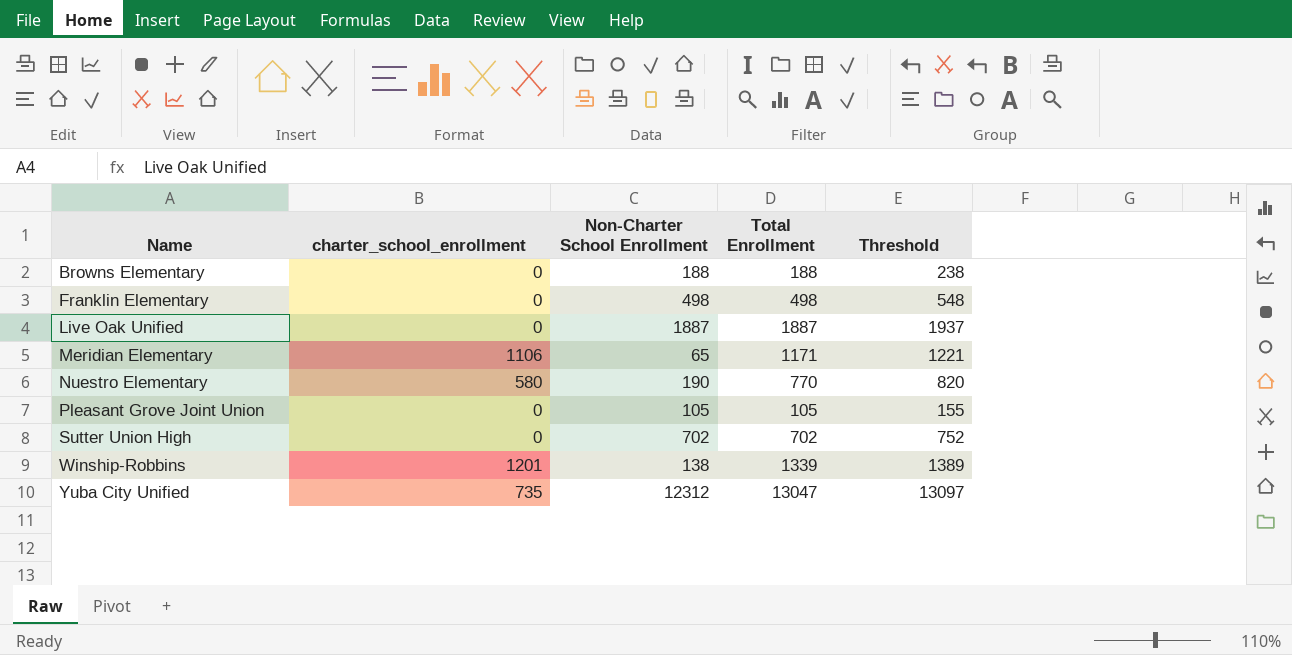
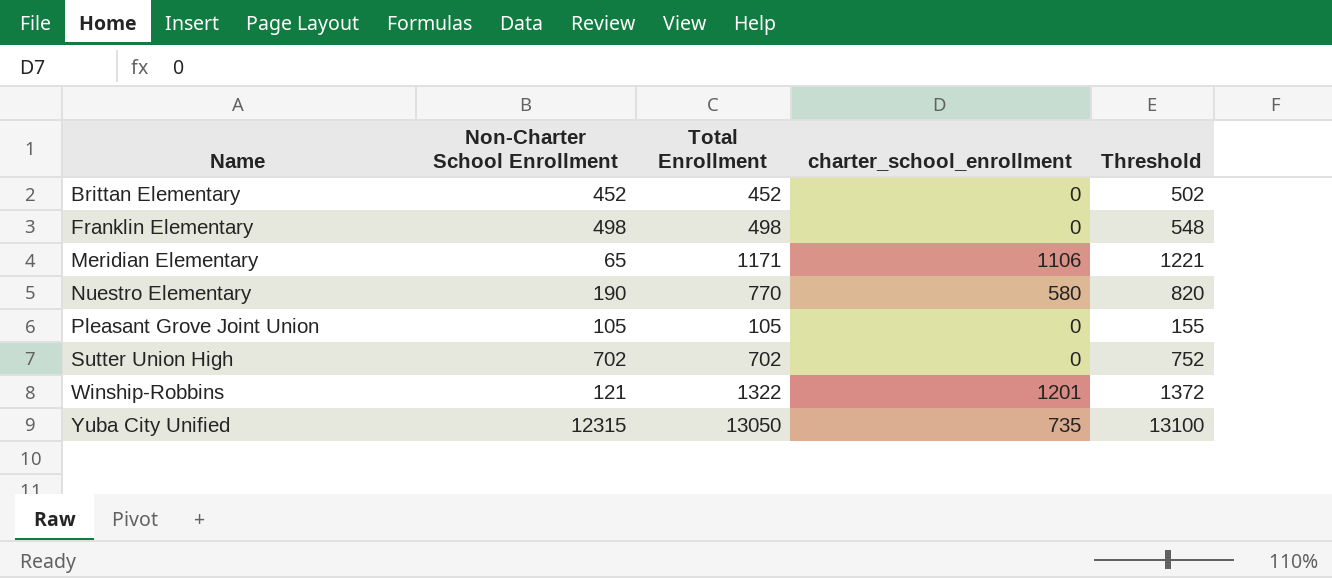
column charter_school_enrollment | position: 2 -> 4
row Browns Elementary: 0 | 188 | 188 | 238 -> none
row Live Oak Unified: 0 | 1887 | 1887 | 1937 -> none
row Brittan Elementary: none -> 452 | 452 | 0 | 502
Winship-Robbins | Non-Charter School Enrollment: 138 -> 121
Winship-Robbins | Total Enrollment: 1339 -> 1322
Winship-Robbins | Threshold: 1389 -> 1372
Yuba City Unified | Non-Charter School Enrollment: 12312 -> 12315
Yuba City Unified | Total Enrollment: 13047 -> 13050
Yuba City Unified | Threshold: 13097 -> 13100

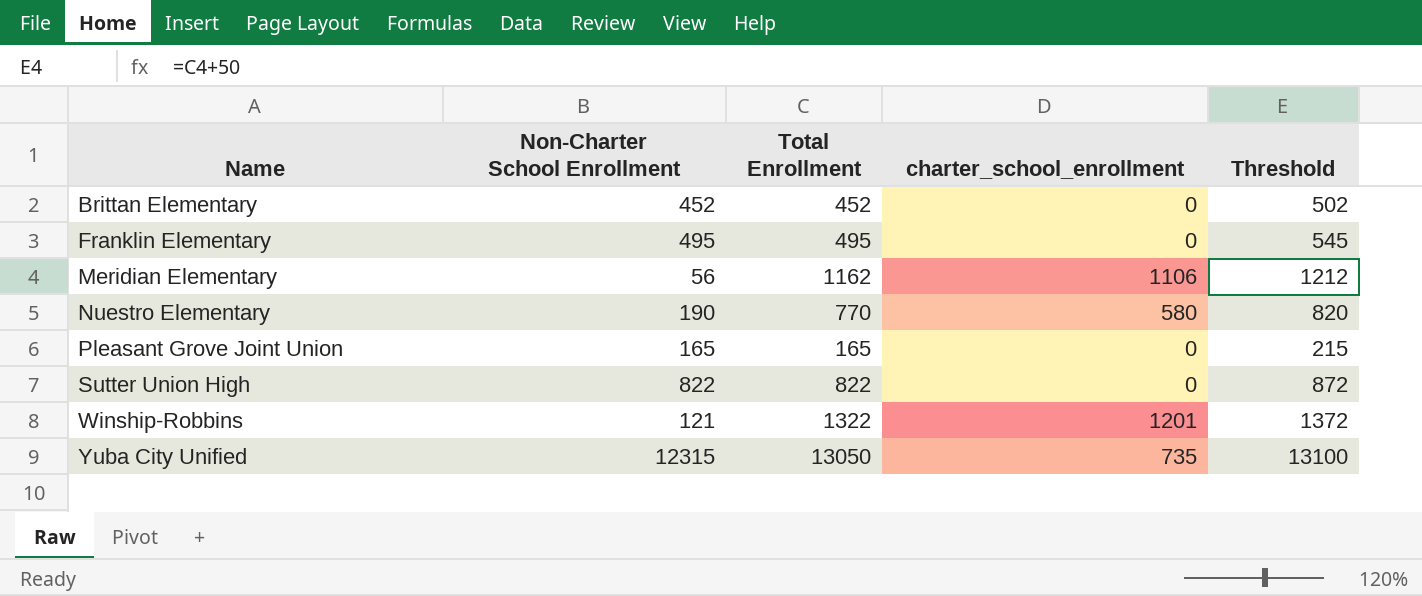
Franklin Elementary | Non-Charter School Enrollment: 498 -> 495
Franklin Elementary | Total Enrollment: 498 -> 495
Franklin Elementary | Threshold: 548 -> 545
Meridian Elementary | Non-Charter School Enrollment: 65 -> 56
Meridian Elementary | Total Enrollment: 1171 -> 1162
Meridian Elementary | Threshold: 1221 -> 1212
Pleasant Grove Joint Union | Non-Charter School Enrollment: 105 -> 165
Pleasant Grove Joint Union | Total Enrollment: 105 -> 165
Pleasant Grove Joint Union | Threshold: 155 -> 215
Sutter Union High | Non-Charter School Enrollment: 702 -> 822
Sutter Union High | Total Enrollment: 702 -> 822
Sutter Union High | Threshold: 752 -> 872

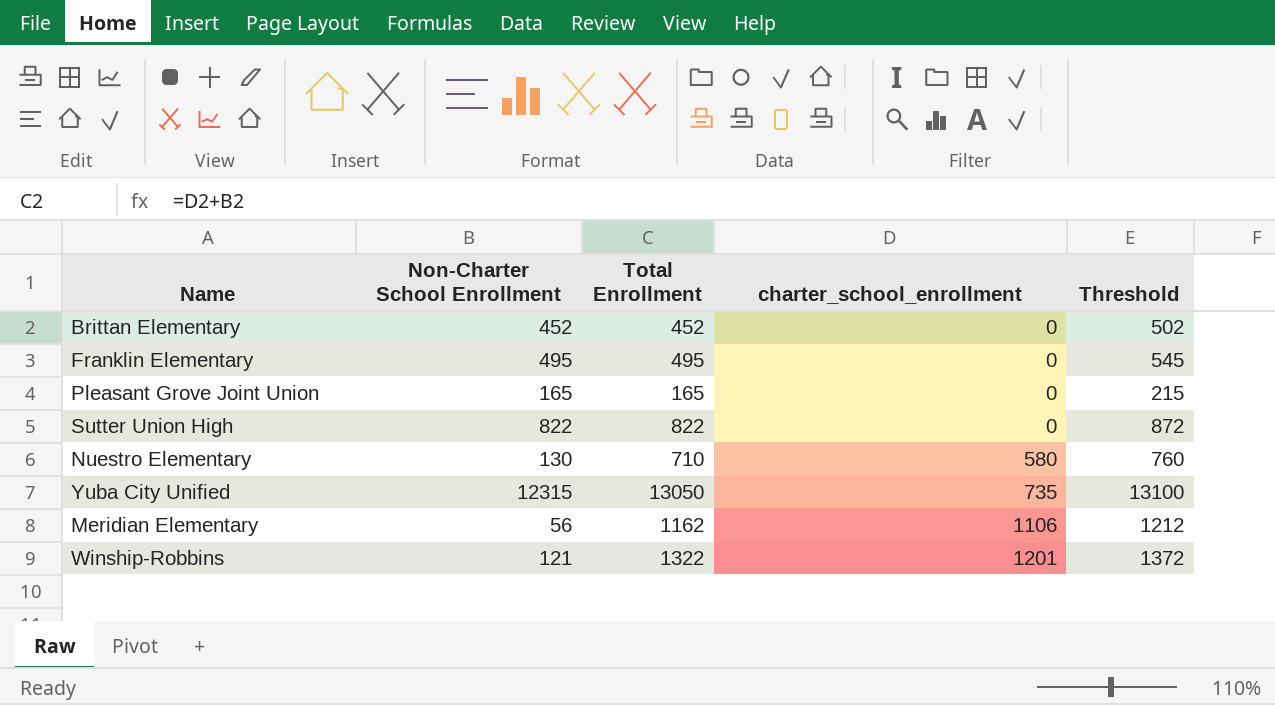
row order: Name ascending -> charter_school_enrollment ascending
Nuestro Elementary | Non-Charter School Enrollment: 190 -> 130
Nuestro Elementary | Total Enrollment: 770 -> 710
Nuestro Elementary | Threshold: 820 -> 760

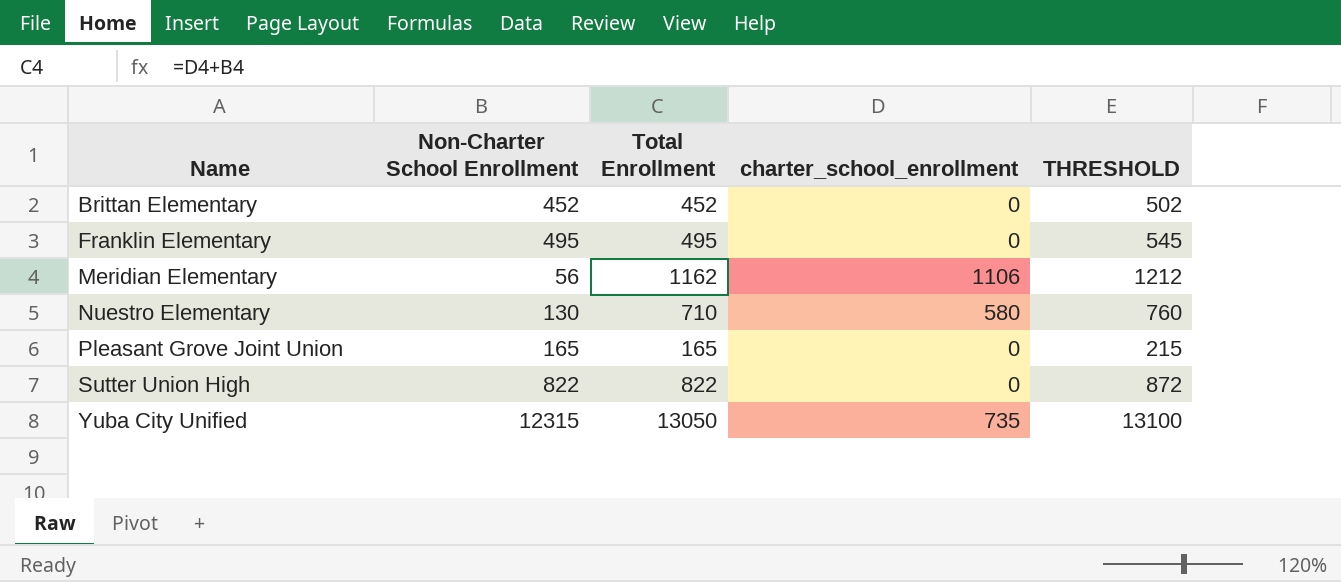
row order: charter_school_enrollment ascending -> Name ascending
column name: Threshold -> THRESHOLD
row Winship-Robbins: 121 | 1322 | 1201 | 1372 -> none

